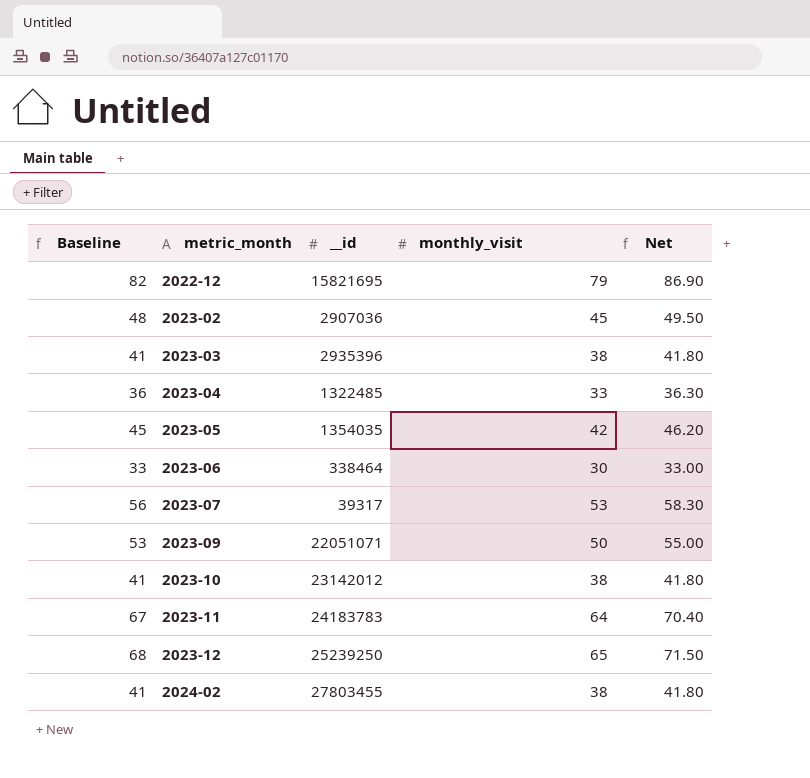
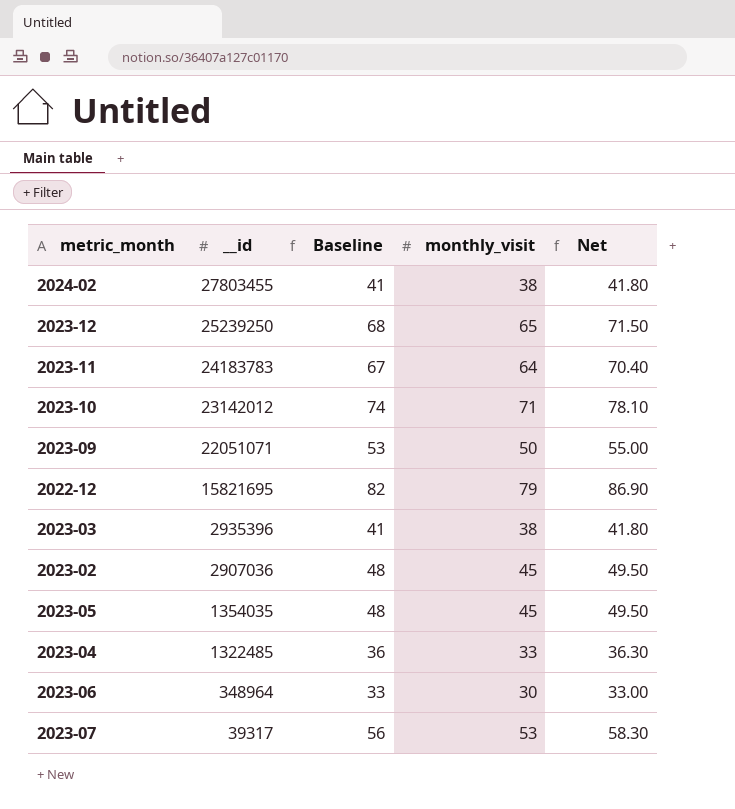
row order: metric_month ascending -> __id descending
column Baseline | position: 1 -> 3
2023-10 | Baseline: 41 -> 74
2023-10 | monthly_visit: 38 -> 71
2023-10 | Net: 41.80 -> 78.10
2023-05 | Baseline: 45 -> 48
2023-05 | monthly_visit: 42 -> 45
2023-05 | Net: 46.20 -> 49.50
2023-06 | __id: 338464 -> 348964

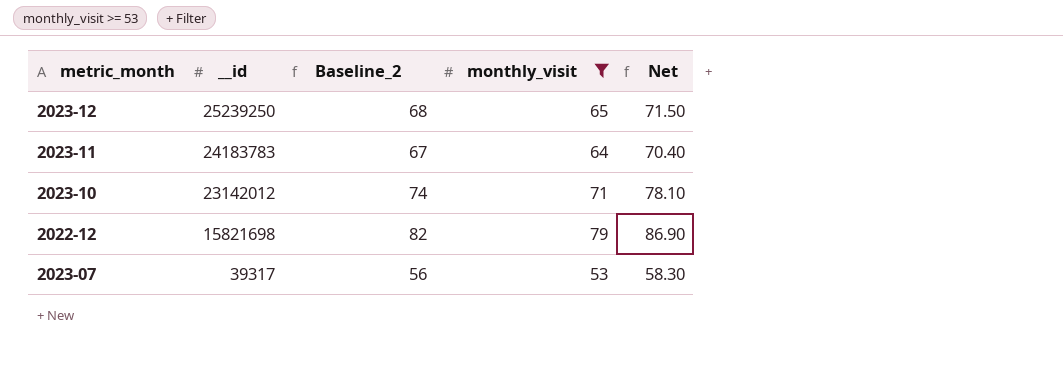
filter: none -> monthly_visit >= 53
column name: Baseline -> Baseline_2
2022-12 | __id: 15821695 -> 15821698

